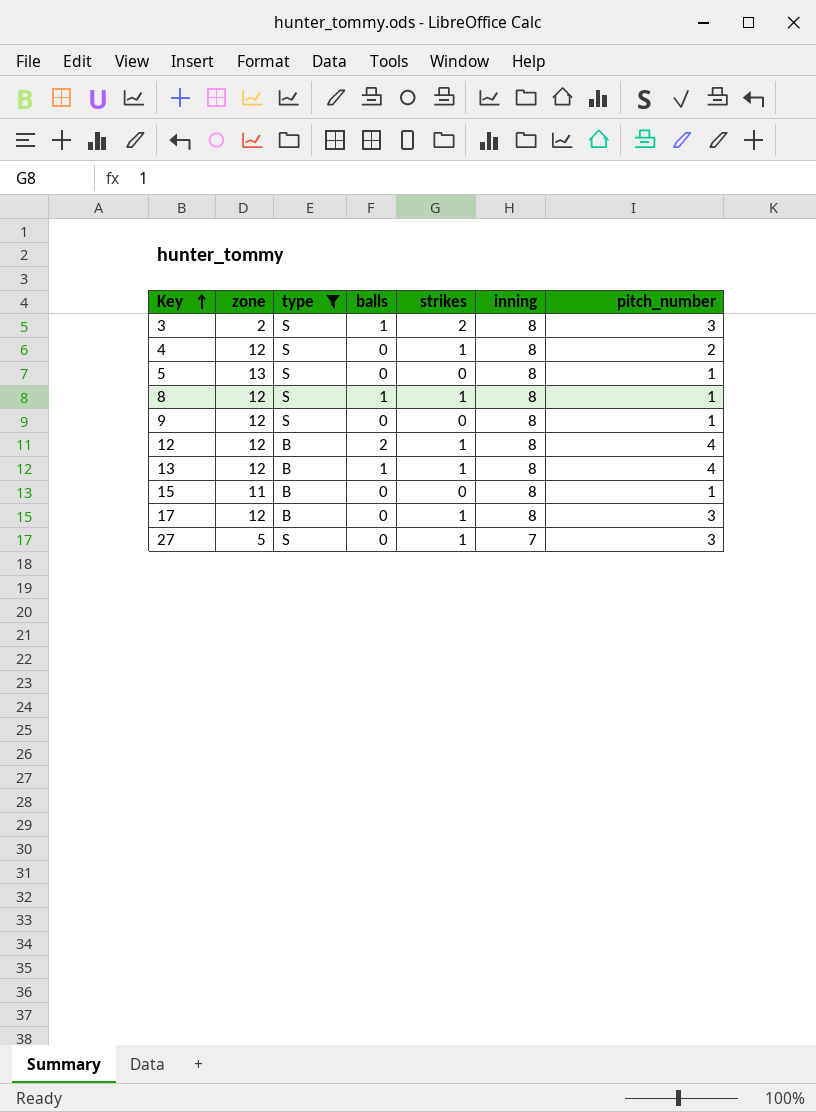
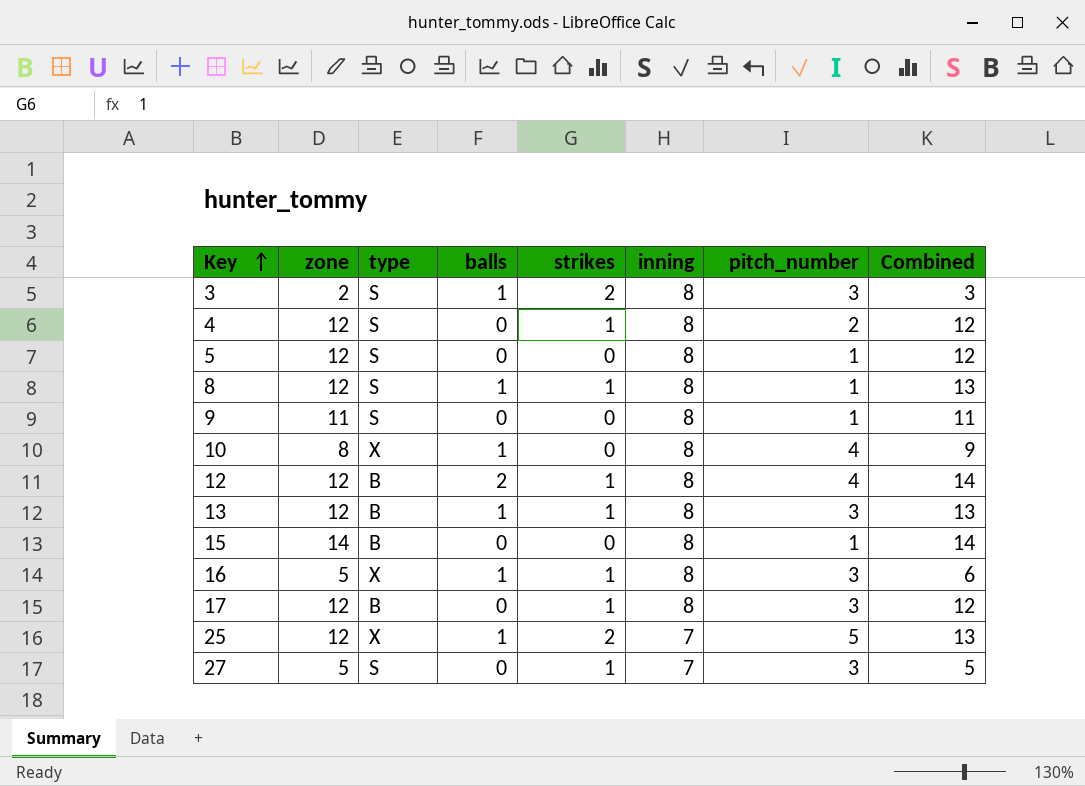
filter: type != X -> none
column Combined | formula: none -> [zone] + [balls]
5 | zone: 13 -> 12
9 | zone: 12 -> 11
13 | pitch_number: 4 -> 3
15 | zone: 11 -> 14

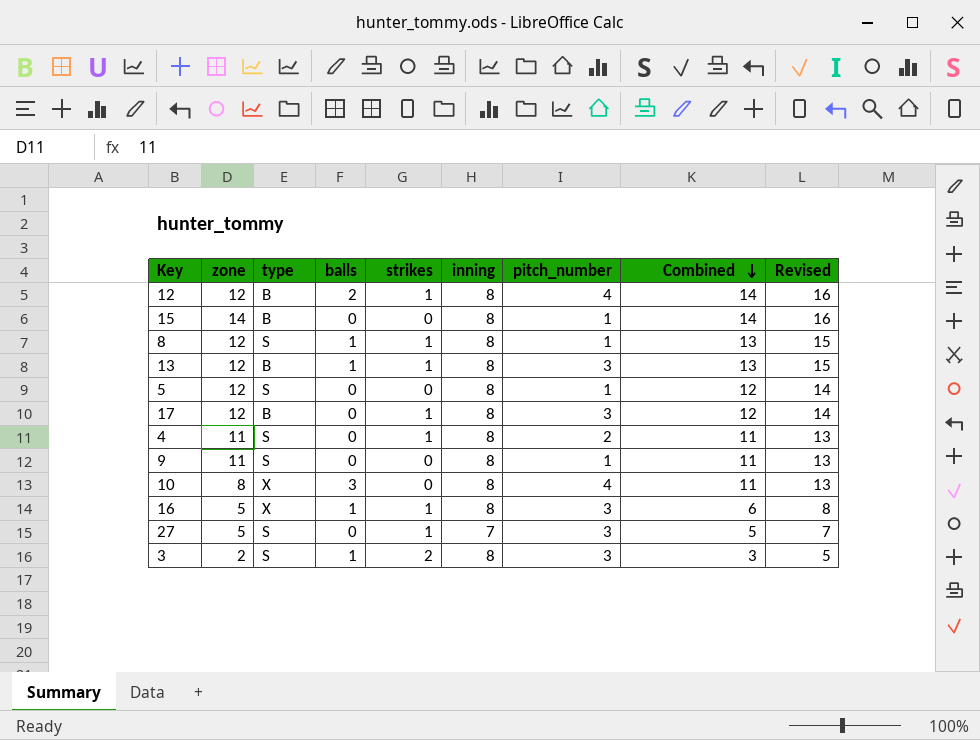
row order: Key ascending -> Combined descending
column Revised | formula: none -> [Combined] + 2
row 25: 12 | X | 1 | 2 | 7 | 5 | 13 -> none
4 | zone: 12 -> 11
4 | Combined: 12 -> 11
10 | balls: 1 -> 3
10 | Combined: 9 -> 11

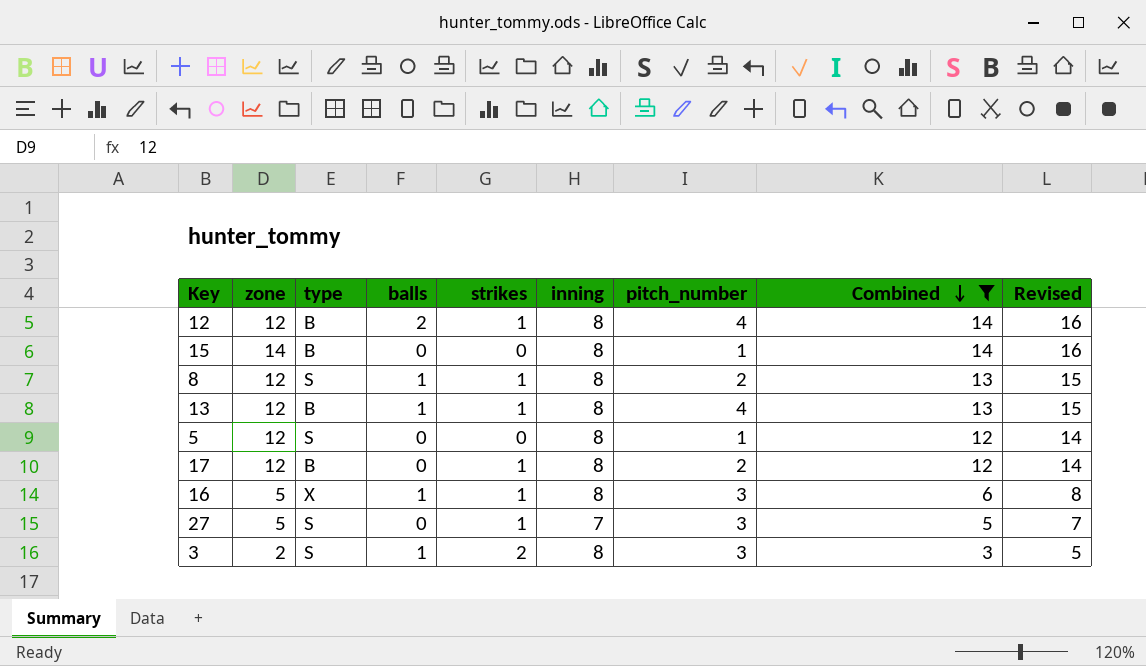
filter: none -> Combined != 11
8 | pitch_number: 1 -> 2
13 | pitch_number: 3 -> 4
17 | pitch_number: 3 -> 2

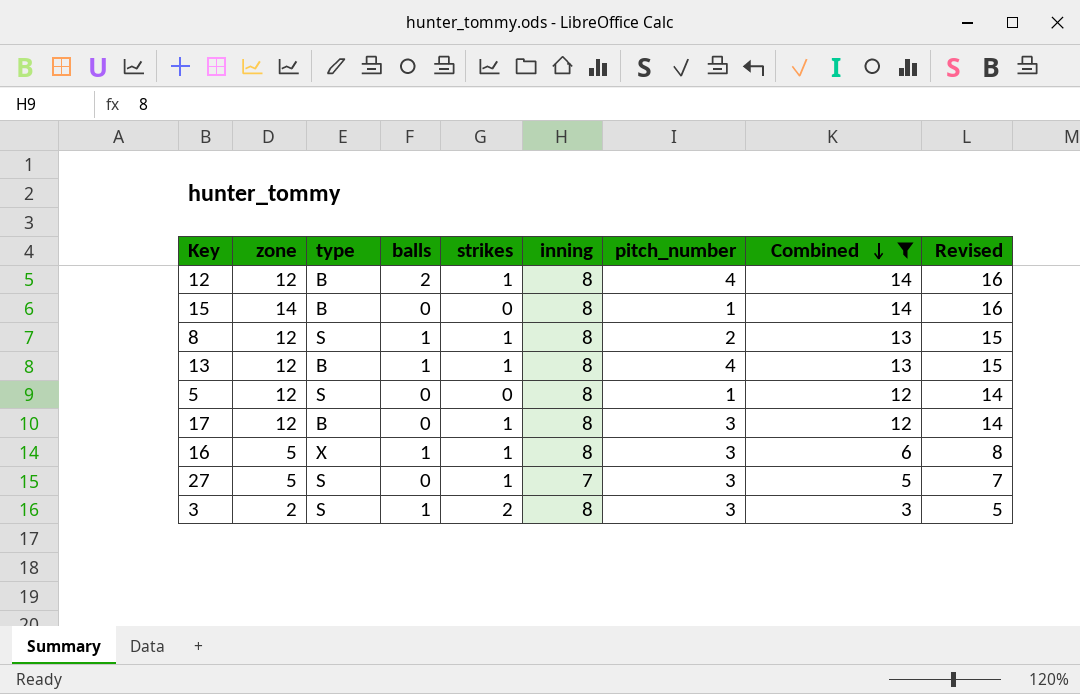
17 | pitch_number: 2 -> 3

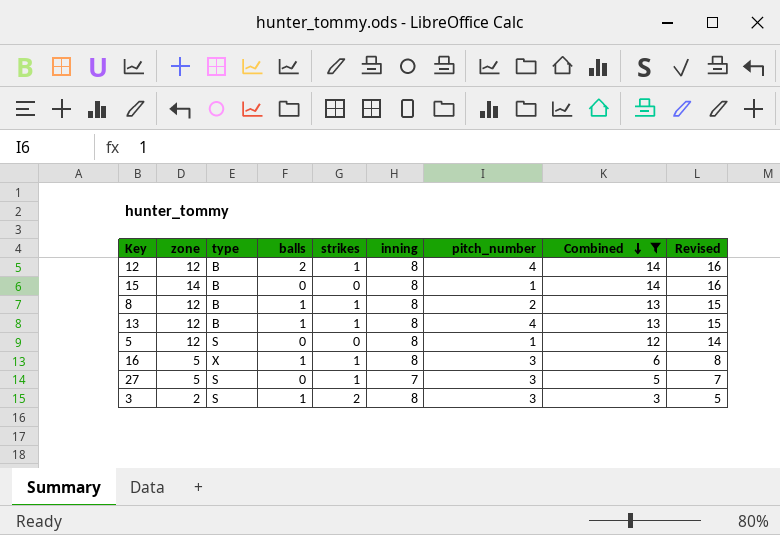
row 17: 12 | B | 0 | 1 | 8 | 3 | 12 | 14 -> none
8 | type: S -> B

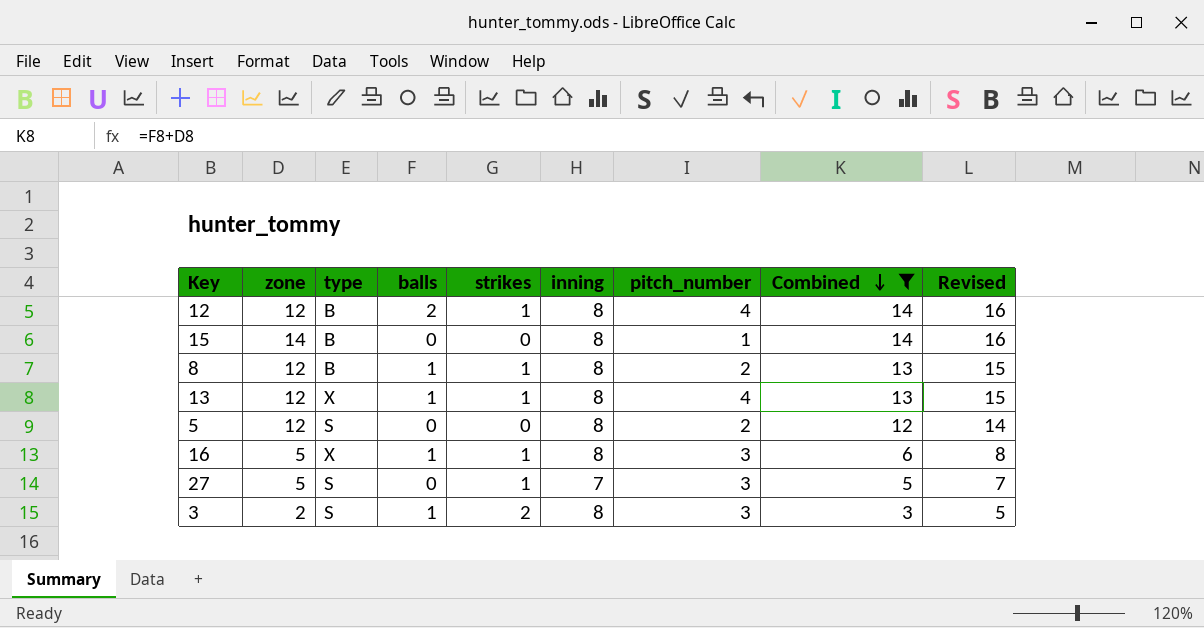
13 | type: B -> X
5 | pitch_number: 1 -> 2

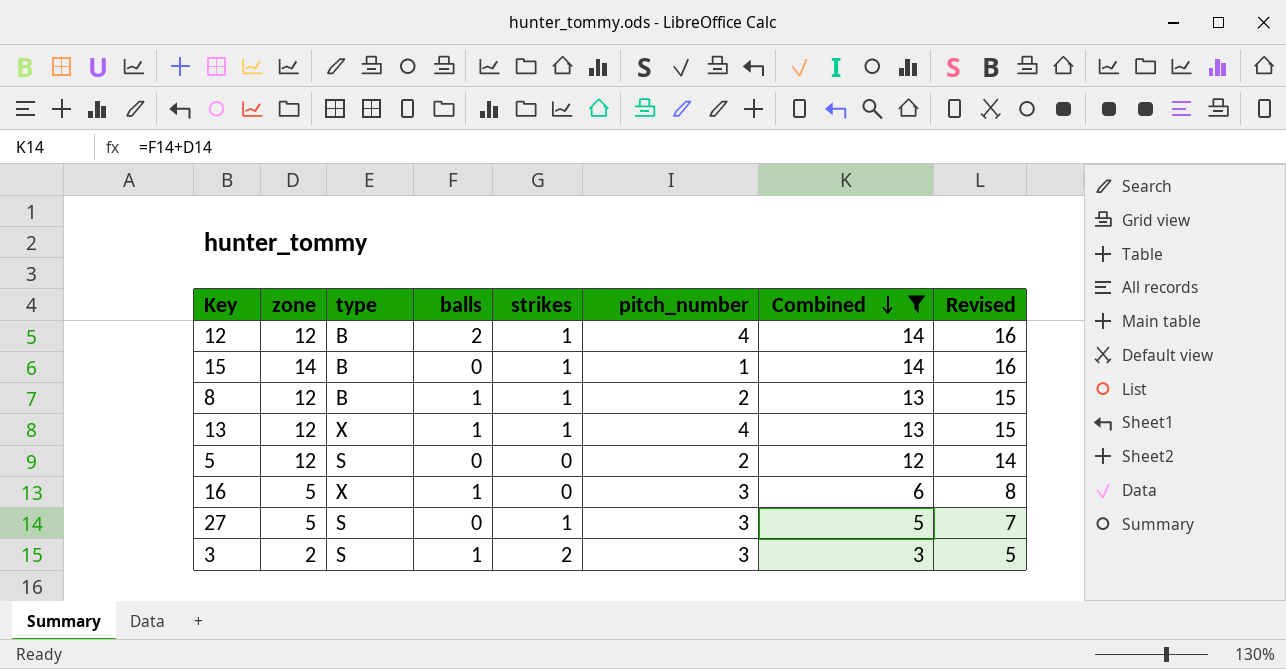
column inning | position: 6 -> none
15 | strikes: 0 -> 1
16 | strikes: 1 -> 0

